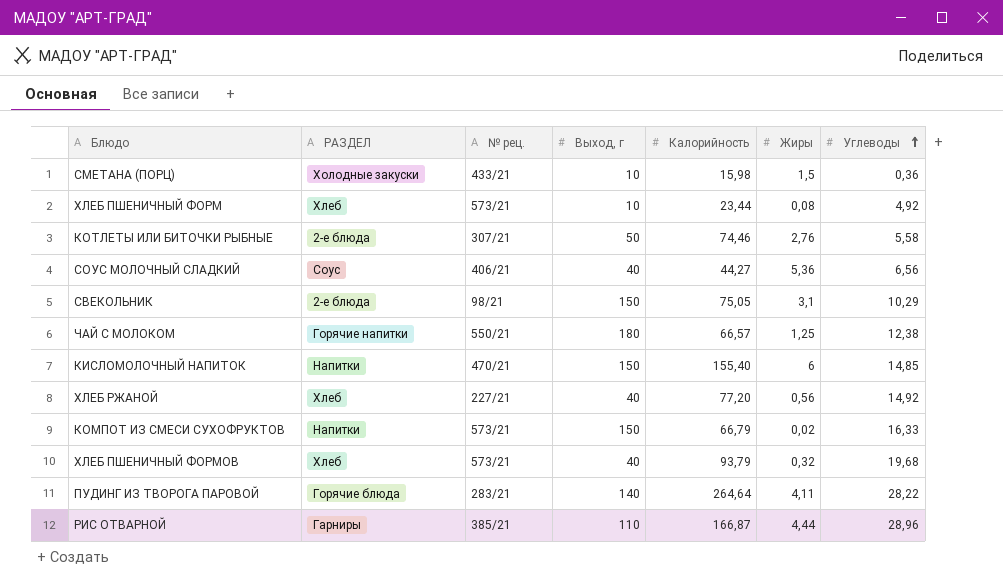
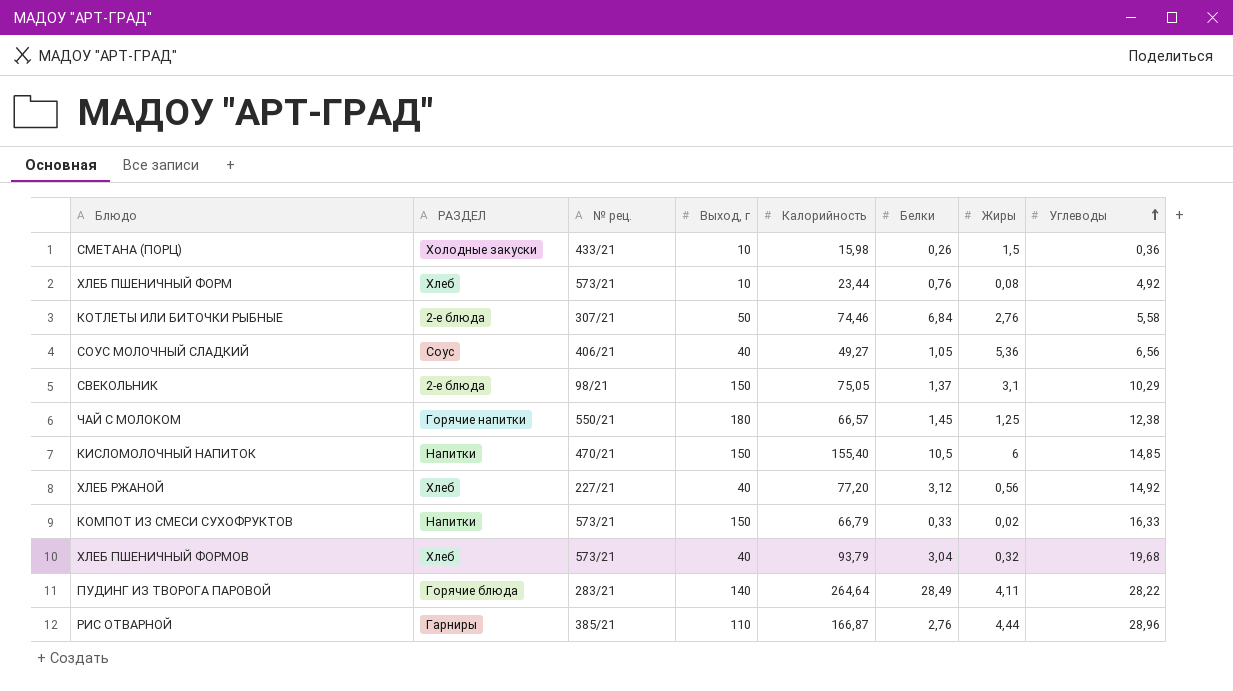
column Белки | position: none -> 6
СОУС МОЛОЧНЫЙ СЛАДКИЙ | Калорийность: 44,27 -> 49,27

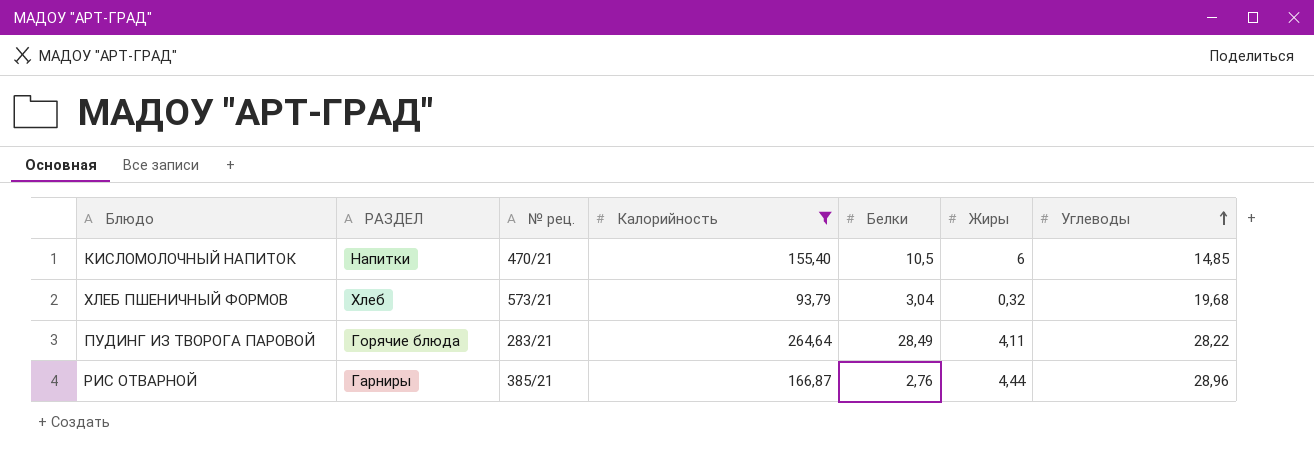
filter: none -> Калорийность >= 93,79
column Выход, г | position: 4 -> none

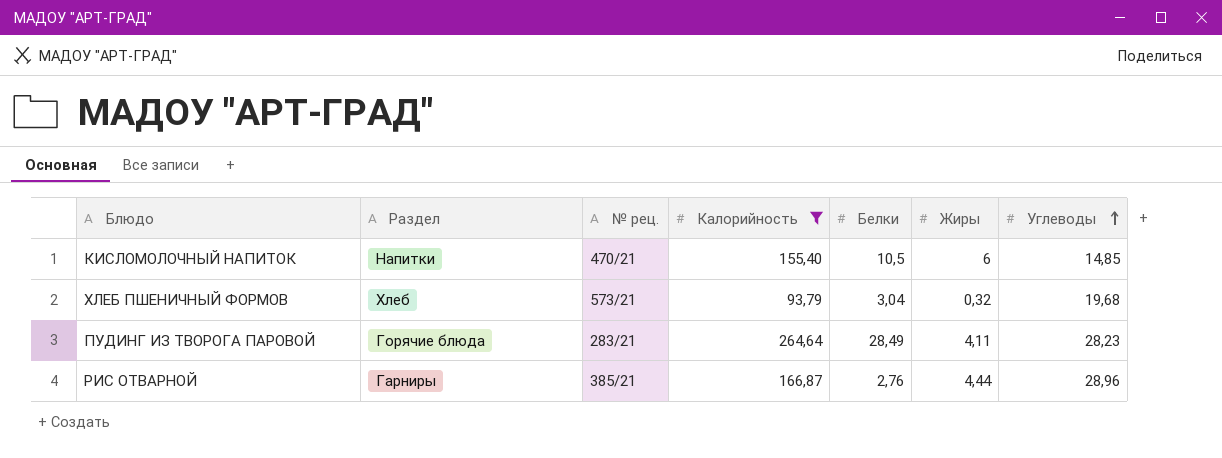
column name: РАЗДЕЛ -> Раздел
ПУДИНГ ИЗ ТВОРОГА ПАРОВОЙ | Углеводы: 28,22 -> 28,23

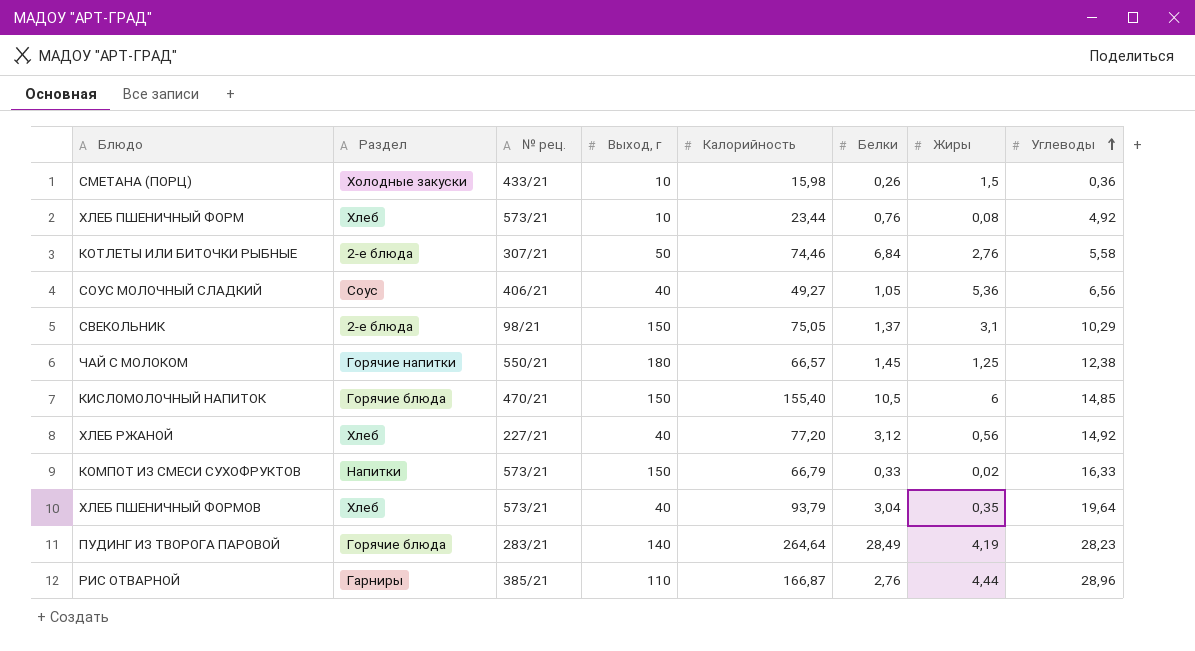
filter: Калорийность >= 93,79 -> none
column Выход, г | position: none -> 4
КИСЛОМОЛОЧНЫЙ НАПИТОК | Раздел: Напитки -> Горячие блюда
ХЛЕБ ПШЕНИЧНЫЙ ФОРМОВ | Жиры: 0,32 -> 0,35
ХЛЕБ ПШЕНИЧНЫЙ ФОРМОВ | Углеводы: 19,68 -> 19,64
ПУДИНГ ИЗ ТВОРОГА ПАРОВОЙ | Жиры: 4,11 -> 4,19

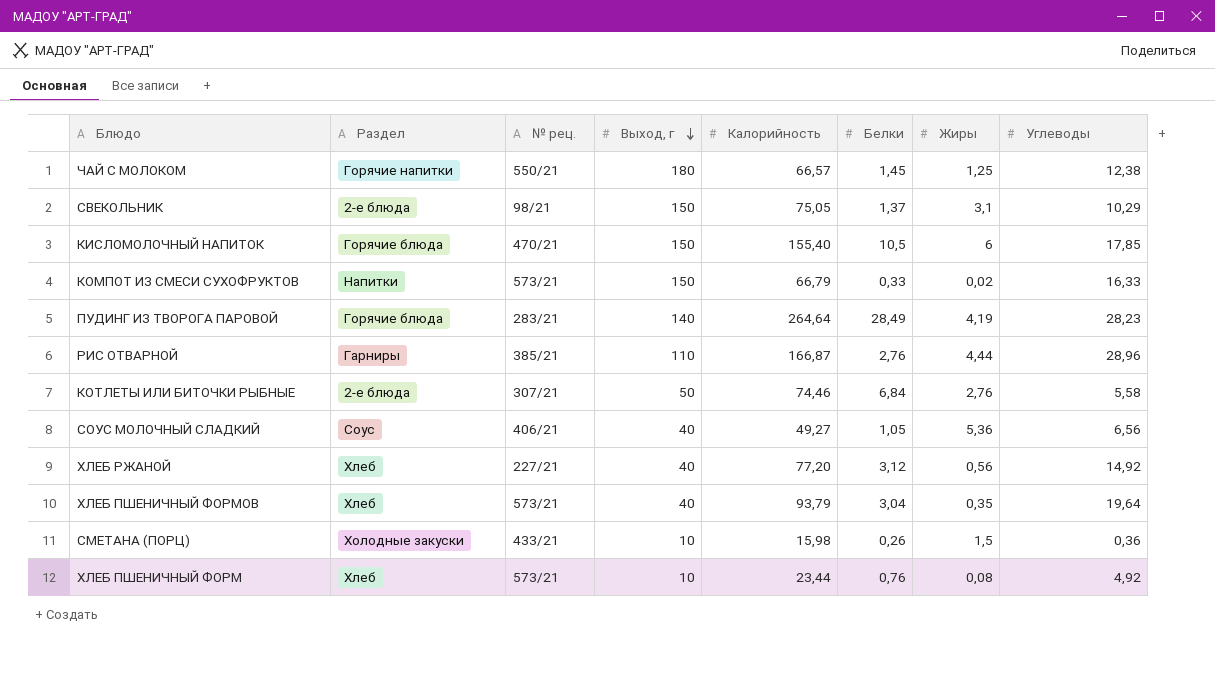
row order: Углеводы ascending -> Выход, г descending
КИСЛОМОЛОЧНЫЙ НАПИТОК | Углеводы: 14,85 -> 17,85

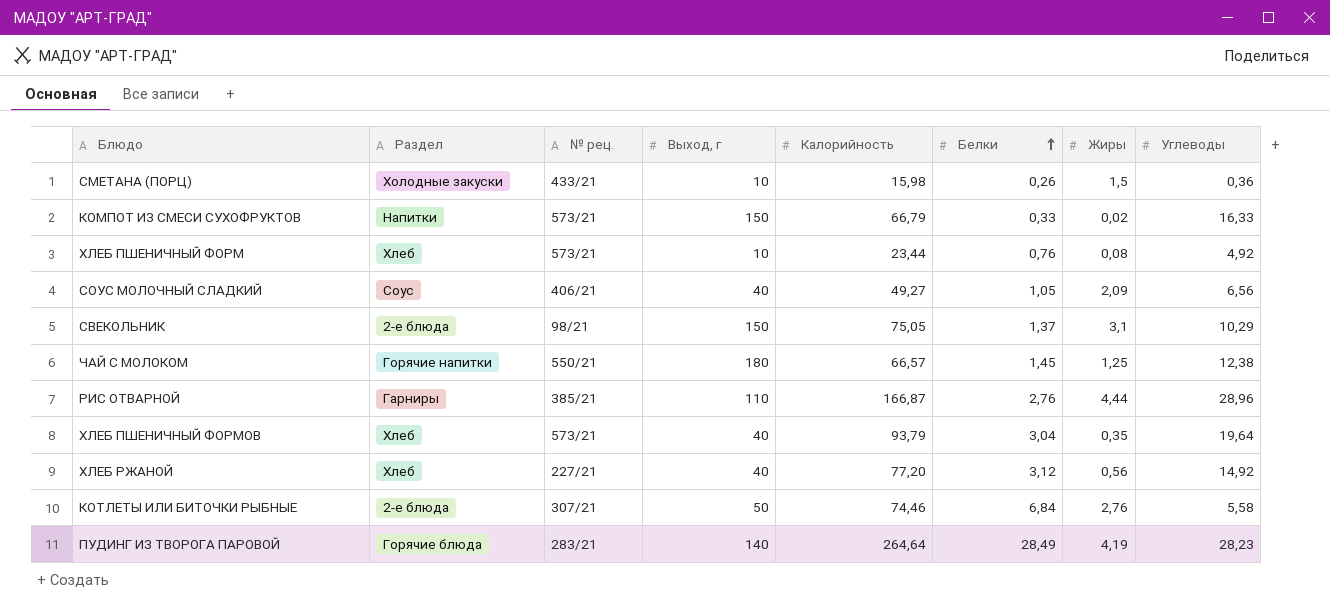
row order: Выход, г descending -> Белки ascending
row КИСЛОМОЛОЧНЫЙ НАПИТОК: Горячие блюда | 470/21 | 150 | 155,40 | 10,5 | 6 | 17,85 -> none
СОУС МОЛОЧНЫЙ СЛАДКИЙ | Жиры: 5,36 -> 2,09

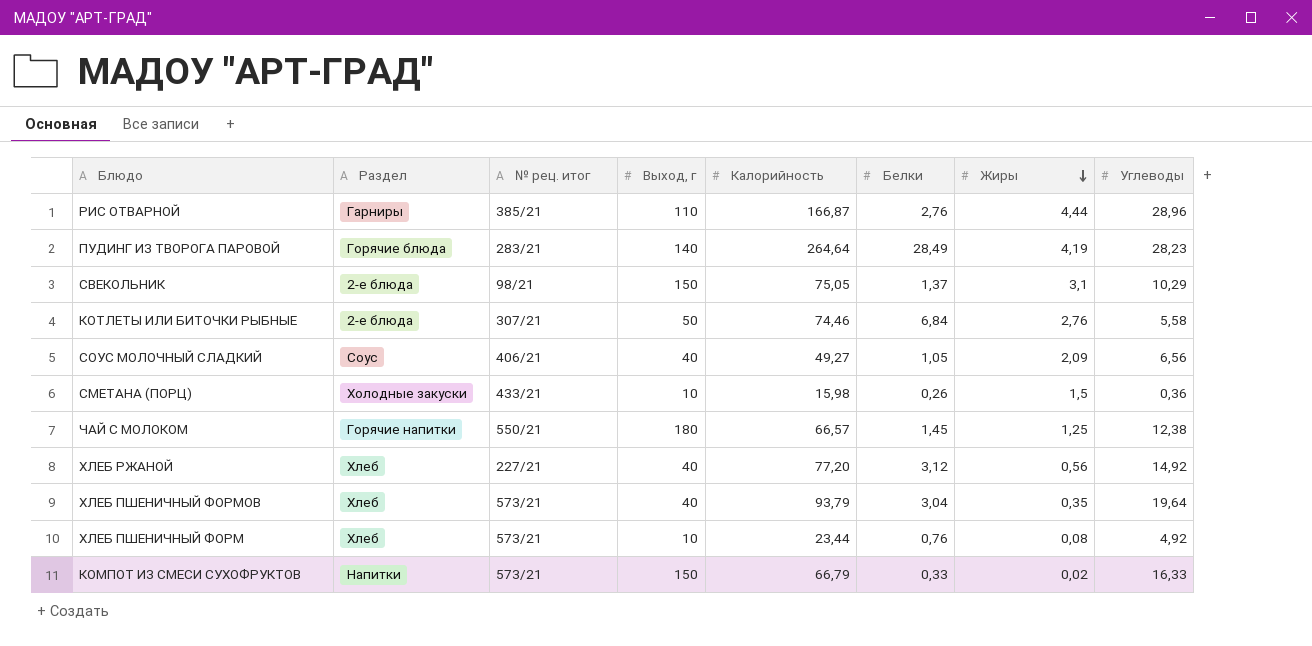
row order: Белки ascending -> Жиры descending
column name: № рец. -> № рец. итог

